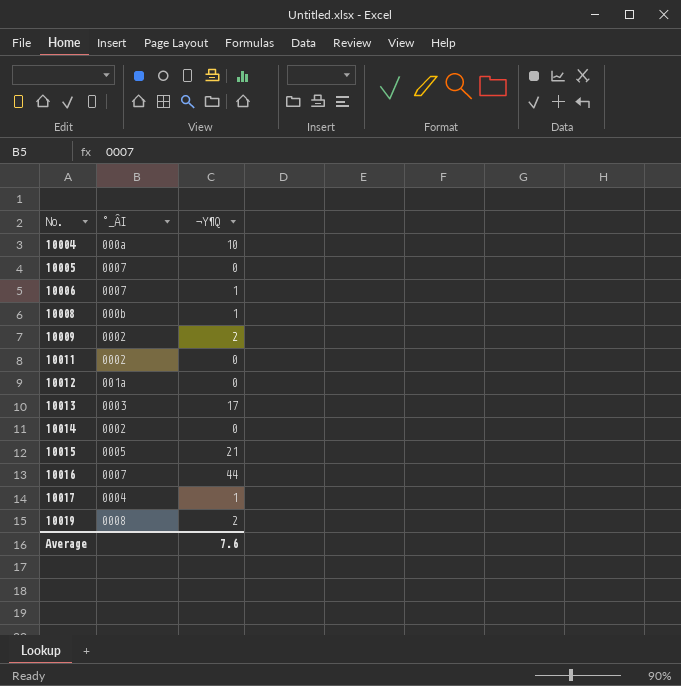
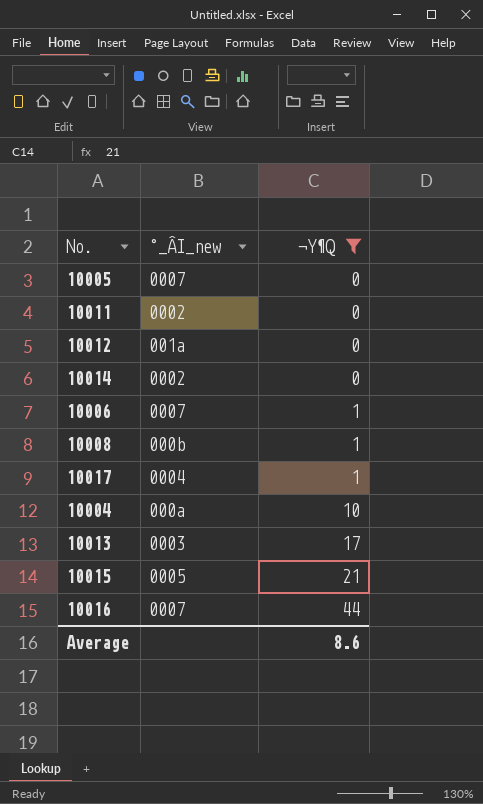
filter: none -> ¬Y¶Q != 2
row order: No. ascending -> ¬Y¶Q ascending
column name: °_ÂI -> °_ÂI_new
Average | ¬Y¶Q: 7.6 -> 8.6

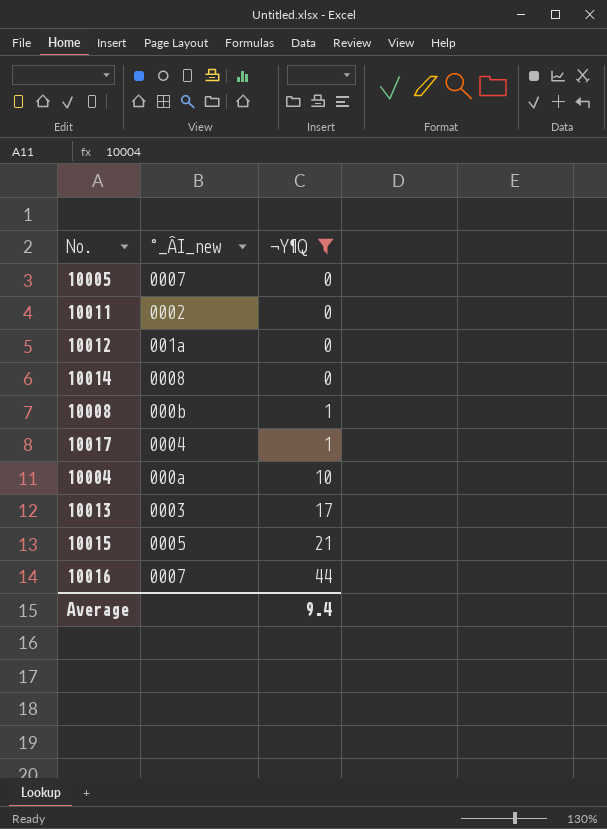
row 10006: 0007 | 1 -> none
10014 | °_ÂI_new: 0002 -> 0008
Average | ¬Y¶Q: 8.6 -> 9.4

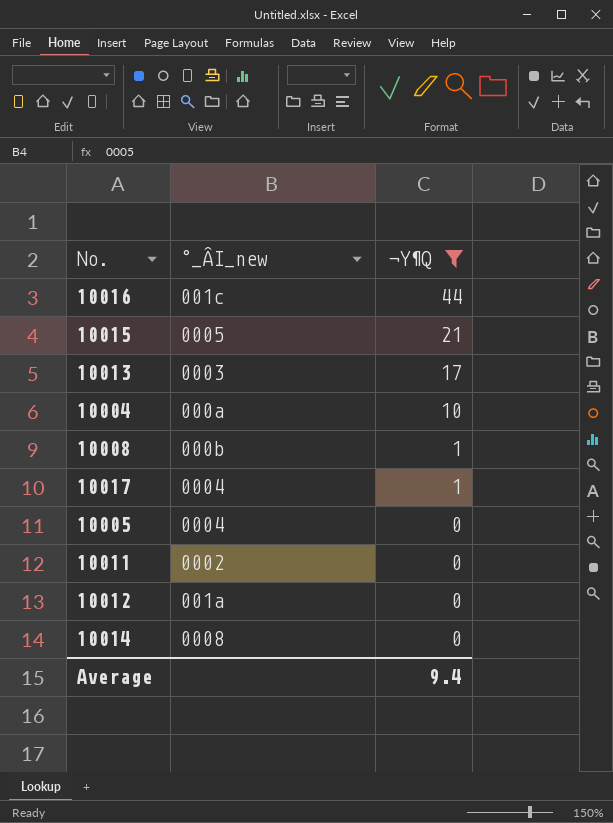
row order: ¬Y¶Q ascending -> ¬Y¶Q descending
10016 | °_ÂI_new: 0007 -> 001c
10005 | °_ÂI_new: 0007 -> 0004

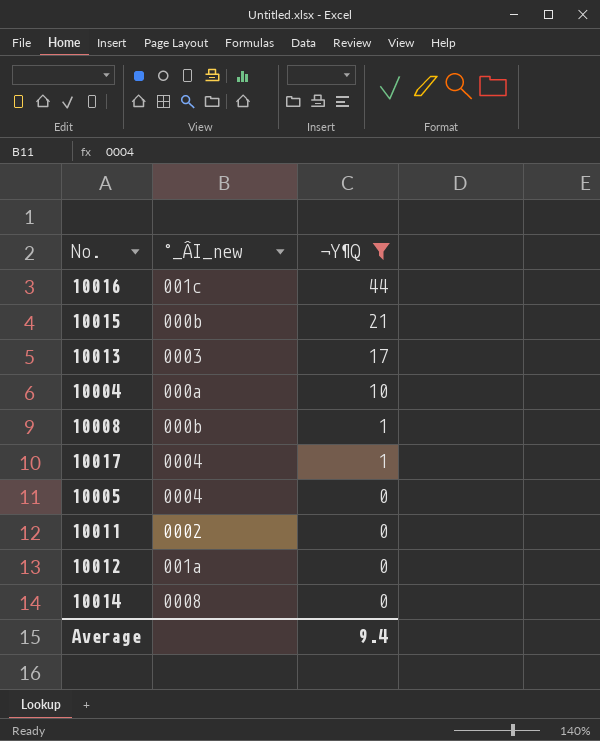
10015 | °_ÂI_new: 0005 -> 000b

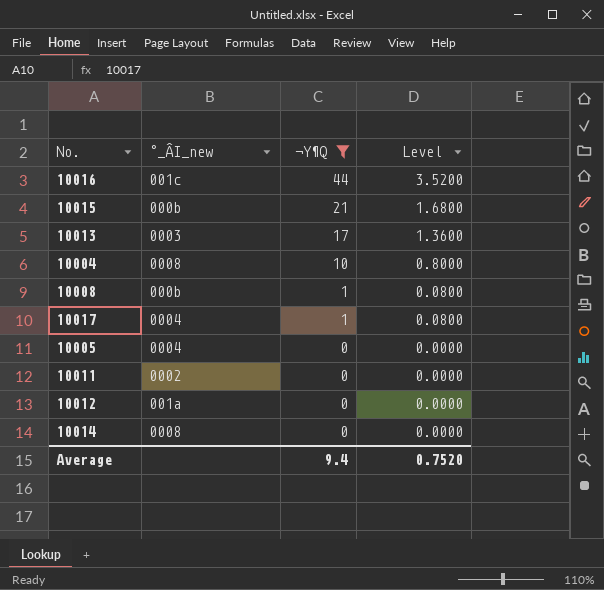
column Level | formula: none -> [¬Y¶Q] * 0.08
10004 | °_ÂI_new: 000a -> 0008

